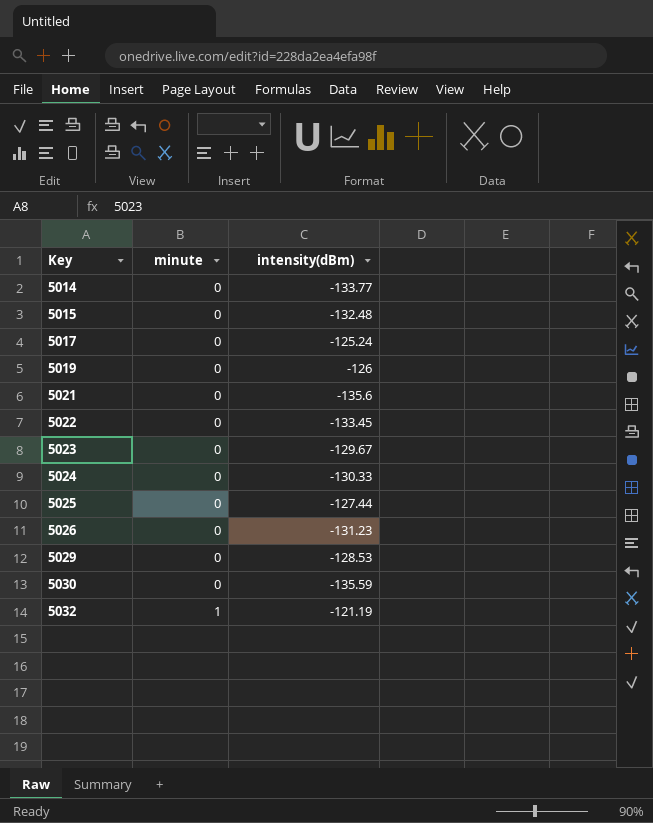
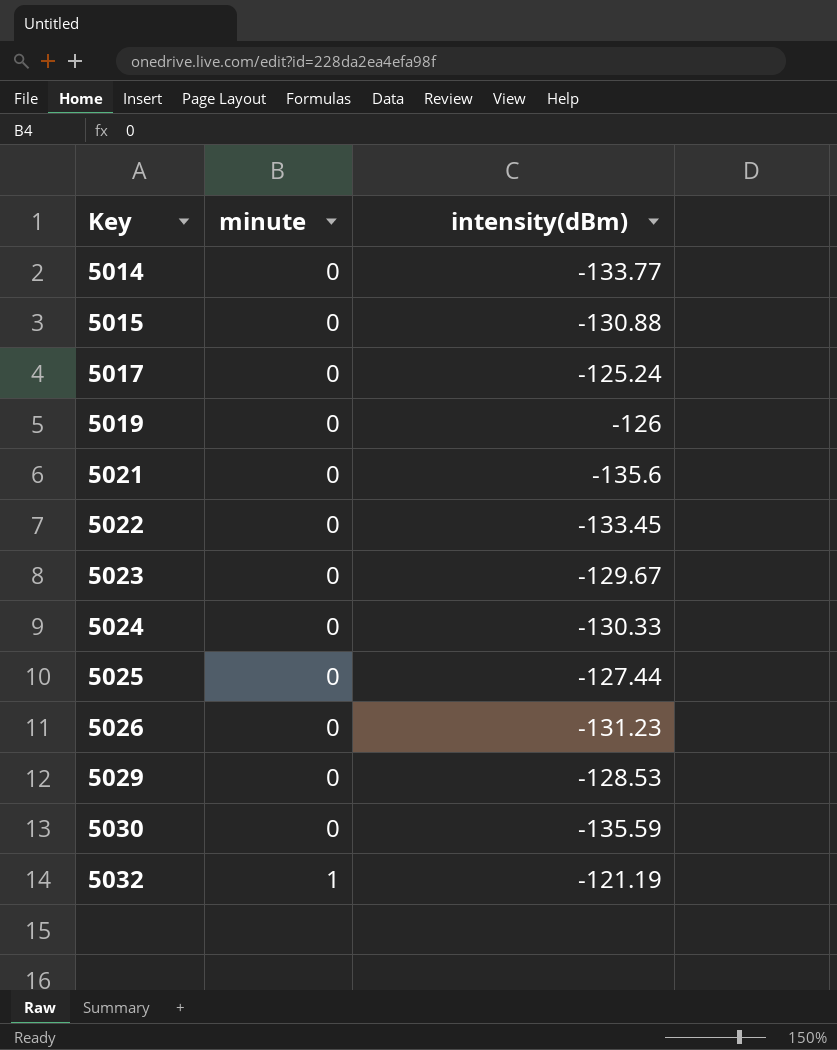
5015 | intensity(dBm): -132.48 -> -130.88

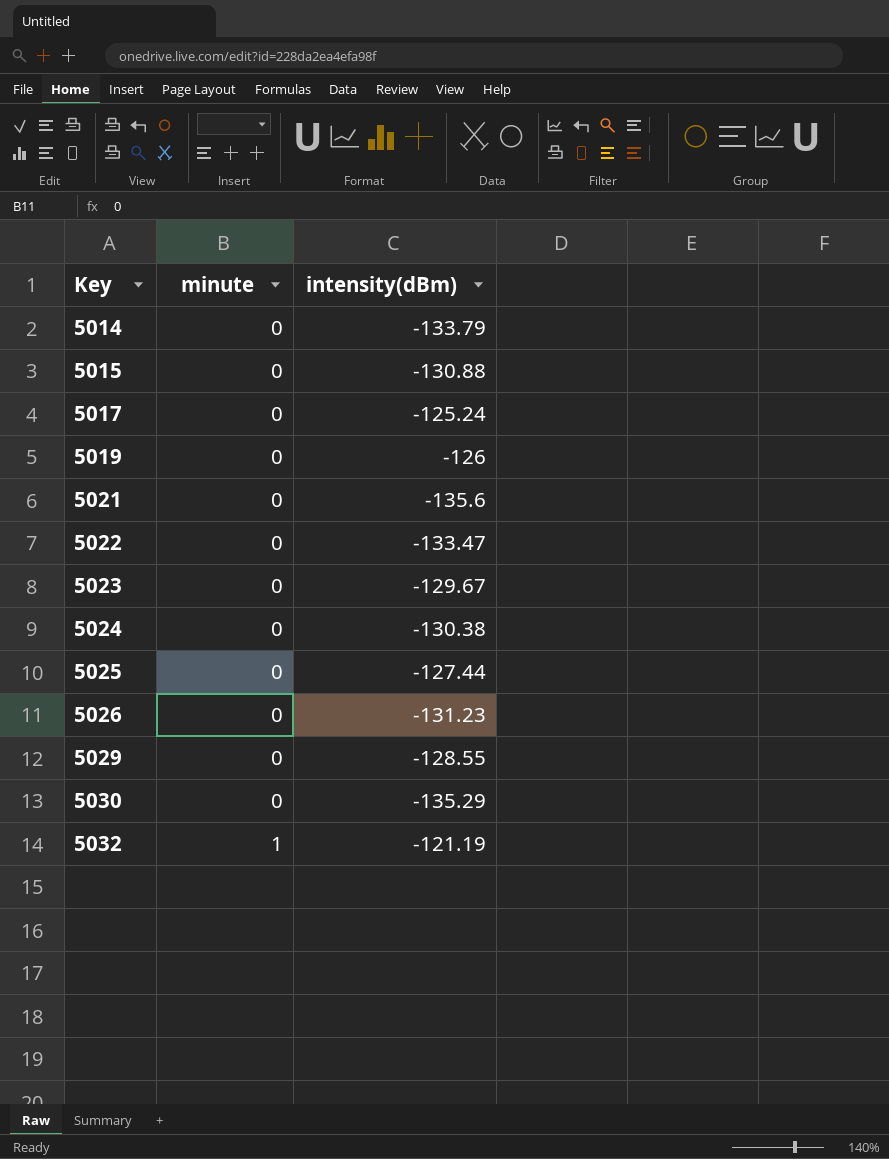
5014 | intensity(dBm): -133.77 -> -133.79
5022 | intensity(dBm): -133.45 -> -133.47
5024 | intensity(dBm): -130.33 -> -130.38
5029 | intensity(dBm): -128.53 -> -128.55
5030 | intensity(dBm): -135.59 -> -135.29

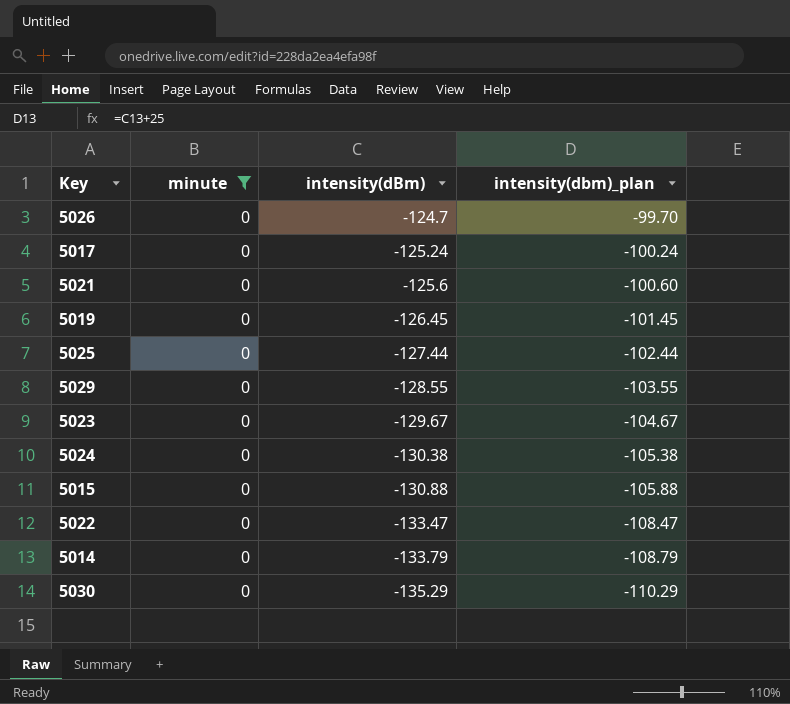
filter: none -> minute = 0
row order: Key ascending -> intensity(dBm) descending
column intensity(dbm)_plan | formula: none -> [intensity(dBm)] + 25
5026 | intensity(dBm): -131.23 -> -124.7
5021 | intensity(dBm): -135.6 -> -125.6
5019 | intensity(dBm): -126 -> -126.45

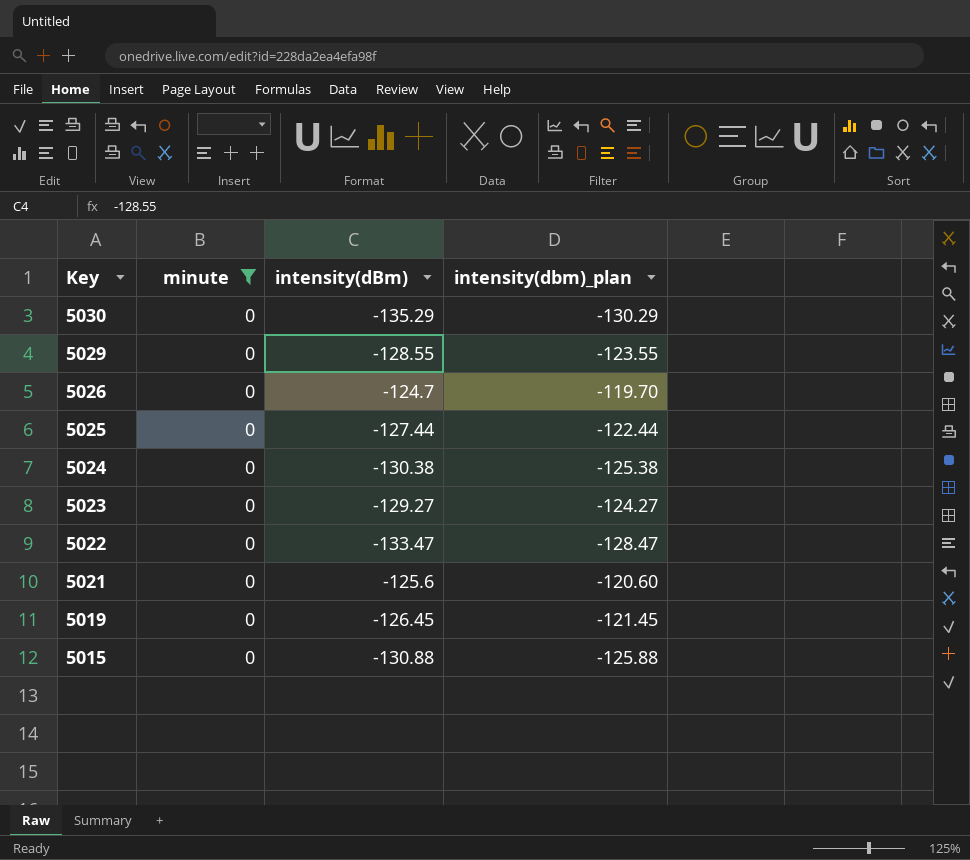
row order: intensity(dBm) descending -> Key descending
column intensity(dbm)_plan | formula: [intensity(dBm)] + 25 -> [intensity(dBm)] + 5
row 5017: 0 | -125.24 | -100.24 -> none
row 5014: 0 | -133.79 | -108.79 -> none
5023 | intensity(dBm): -129.67 -> -129.27

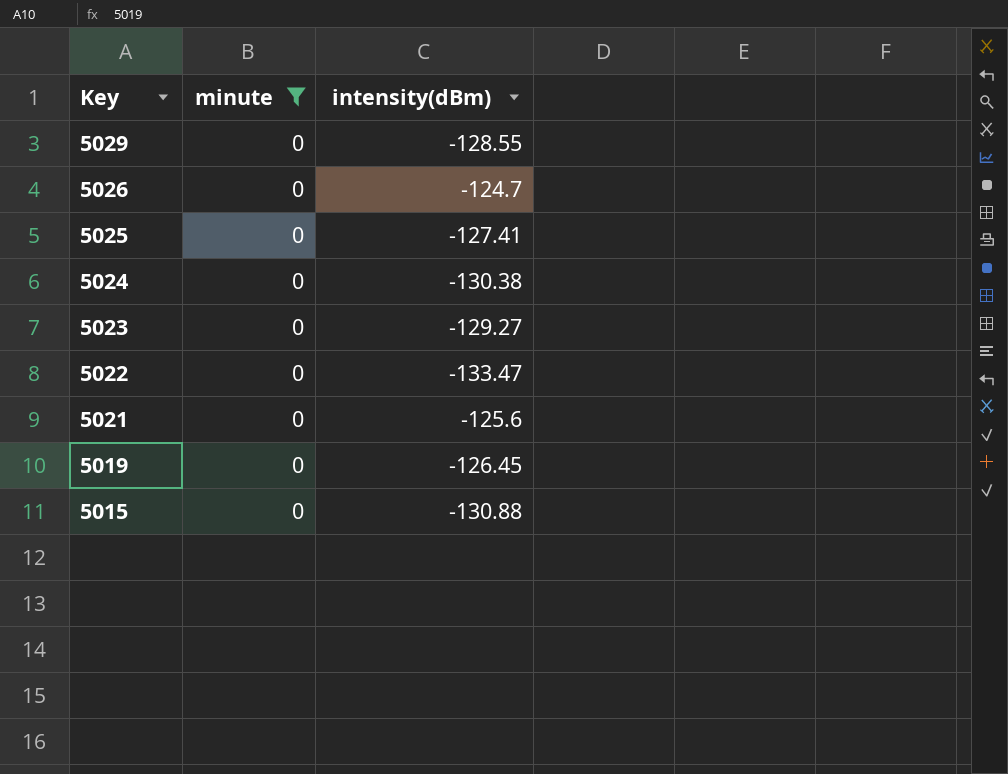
column intensity(dbm)_plan | formula: [intensity(dBm)] + 5 -> none
row 5030: 0 | -135.29 | -130.29 -> none
5025 | intensity(dBm): -127.44 -> -127.41

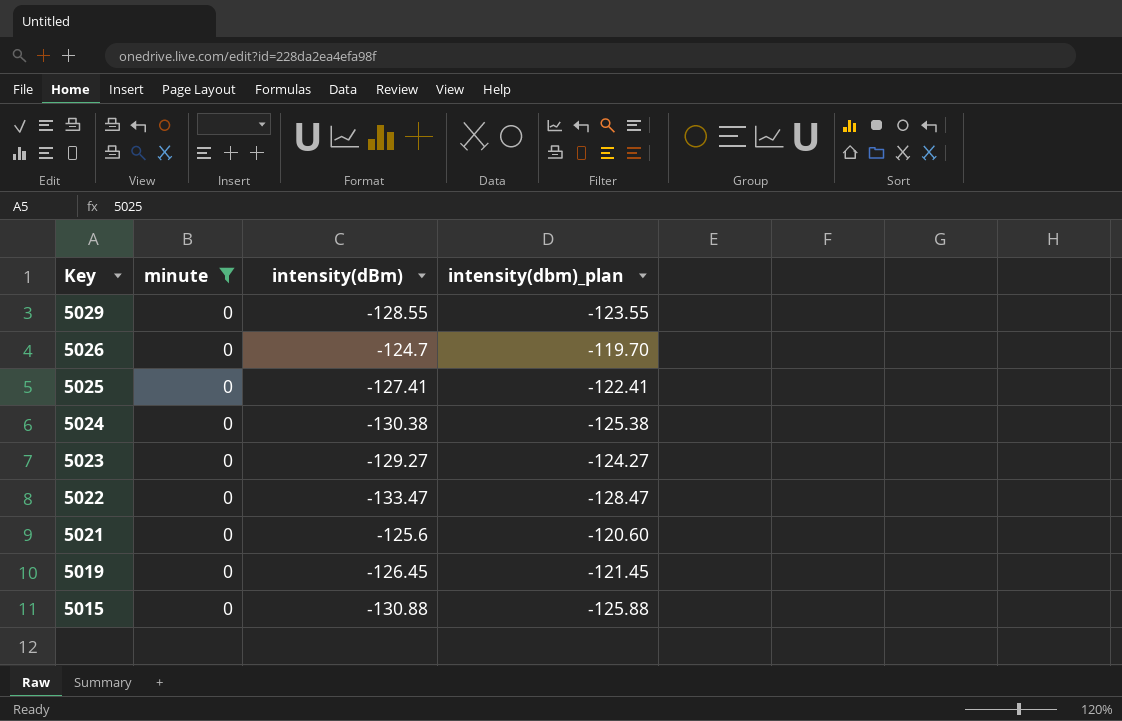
column intensity(dbm)_plan | formula: none -> [intensity(dBm)] + 5

